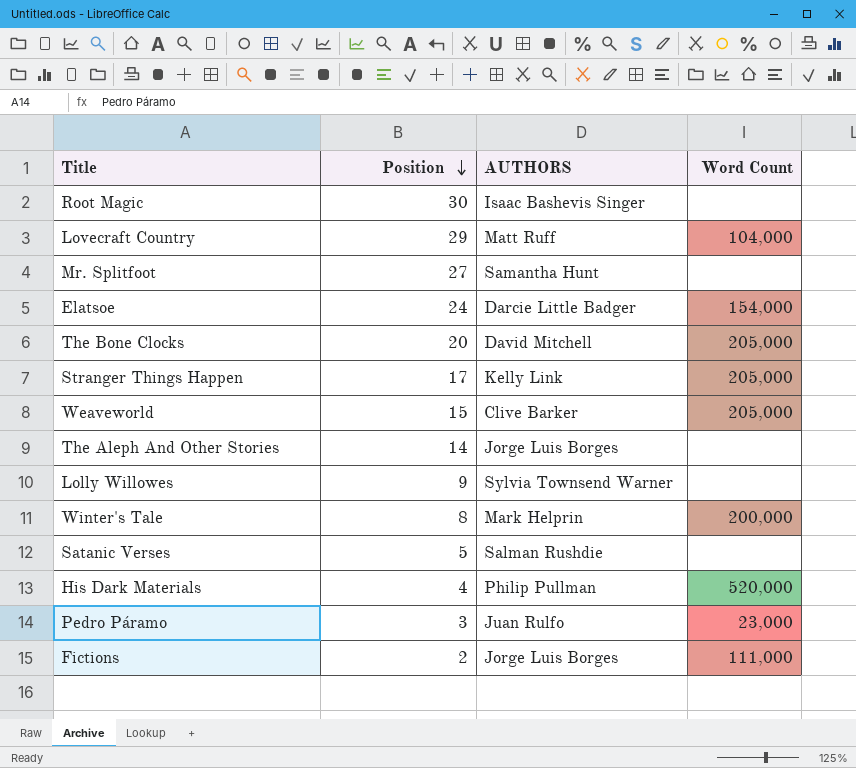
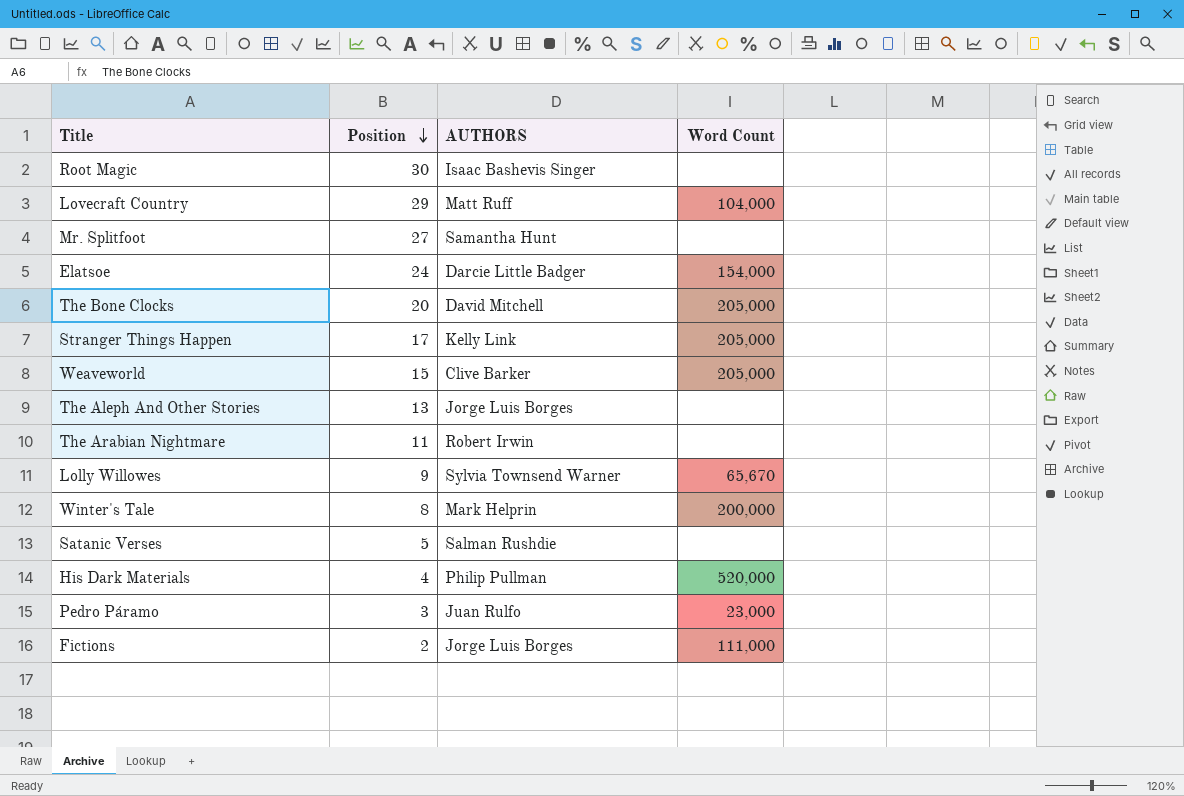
The Aleph And Other Stories | Position: 14 -> 13
row The Arabian Nightmare: none -> 11 | Robert Irwin | none
Lolly Willowes | Word Count: none -> 65,670

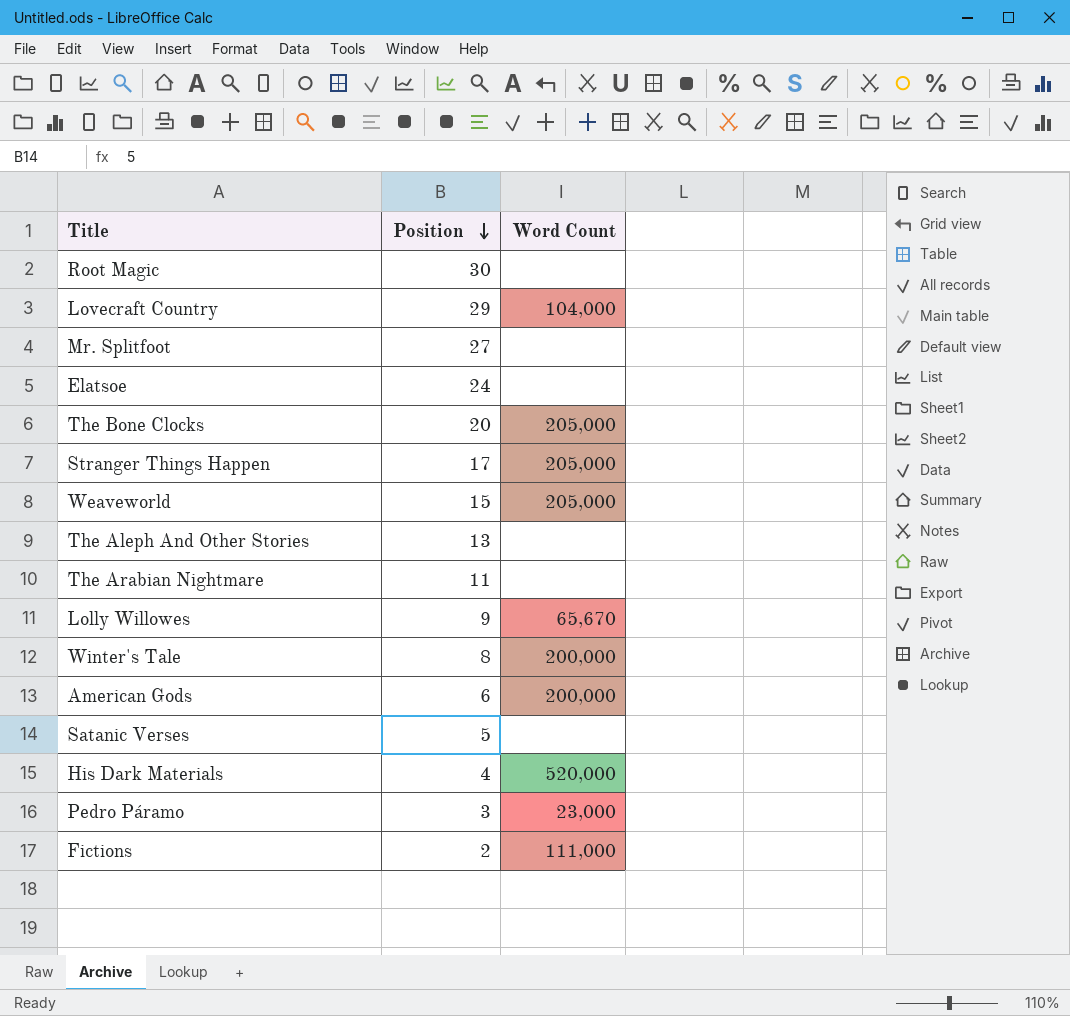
column AUTHORS | position: 3 -> none
Elatsoe | Word Count: 154,000 -> none
row American Gods: none -> 6 | 200,000

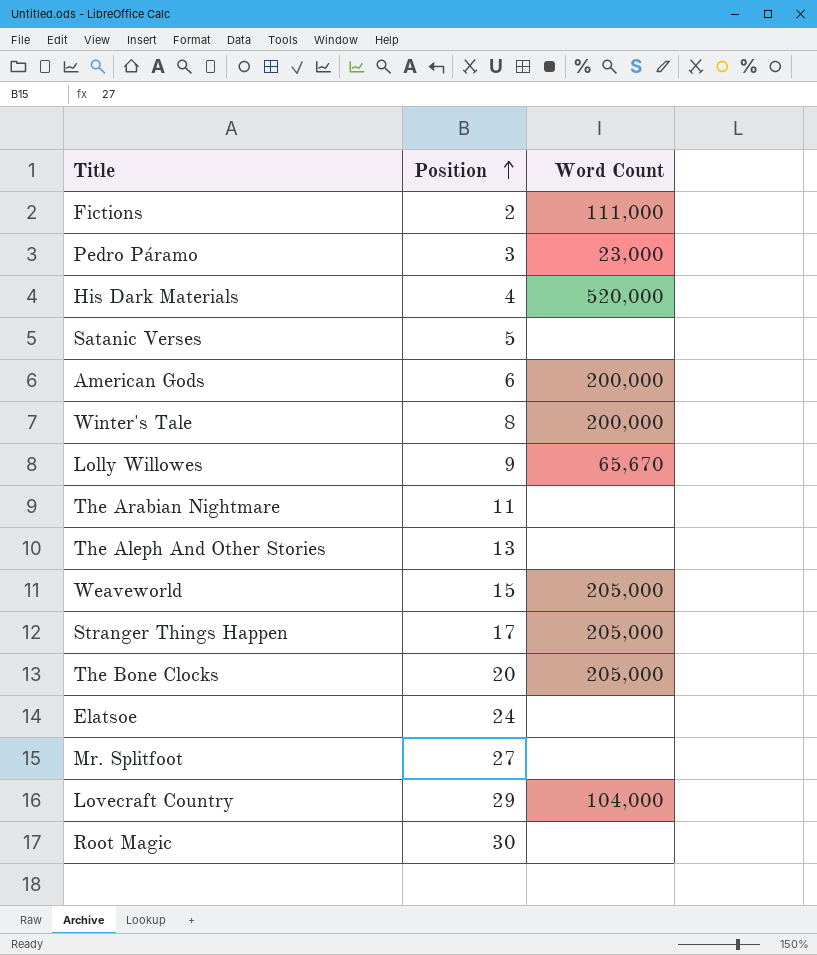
row order: Position descending -> Position ascending

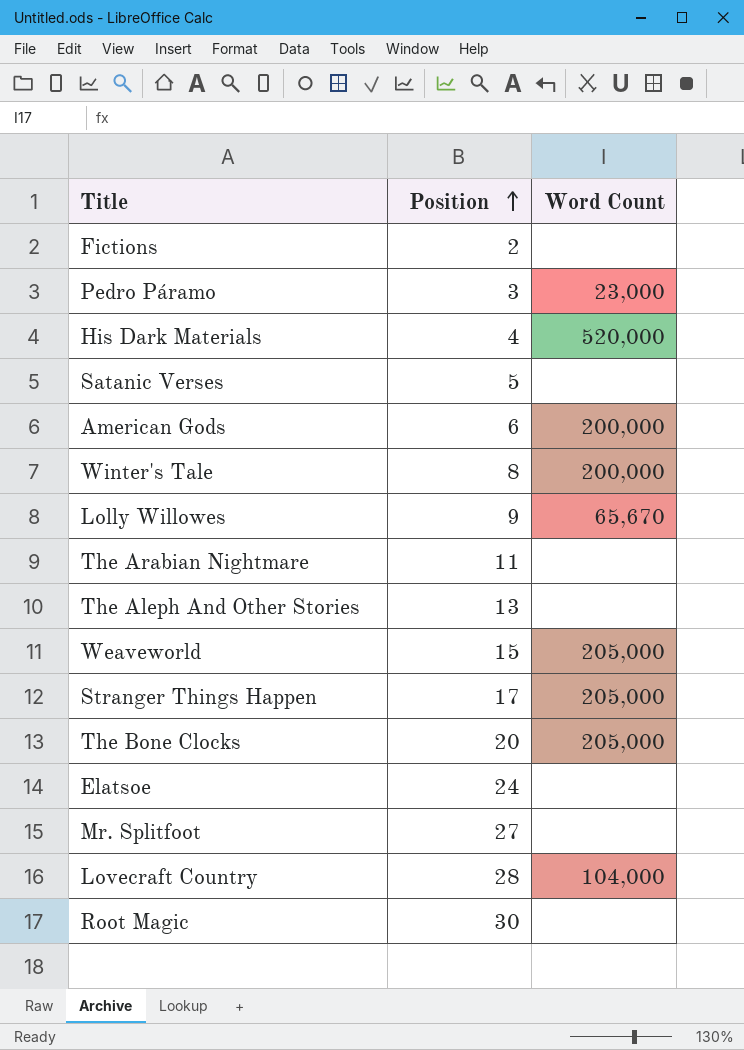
Fictions | Word Count: 111,000 -> none
Lovecraft Country | Position: 29 -> 28

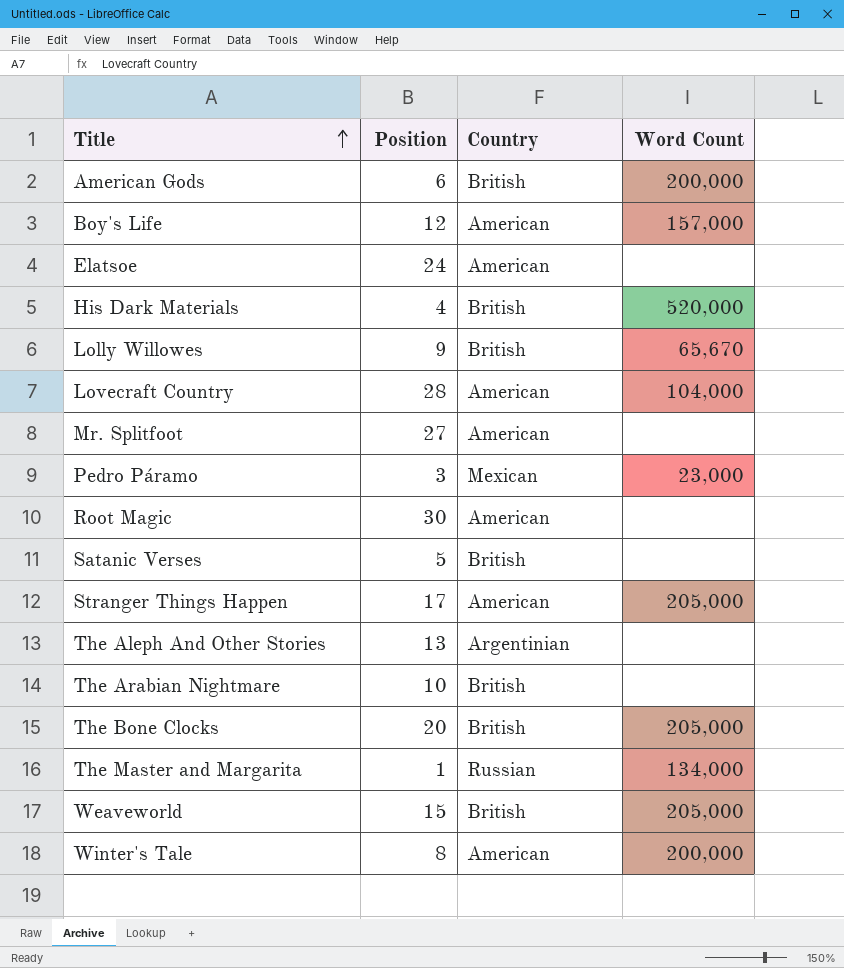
row order: Position ascending -> Title ascending
column Country | position: none -> 3
row Fictions: 2 | none -> none
row Boy's Life: none -> 12 | American | 157,000
The Arabian Nightmare | Position: 11 -> 10
row The Master and Margarita: none -> 1 | Russian | 134,000

